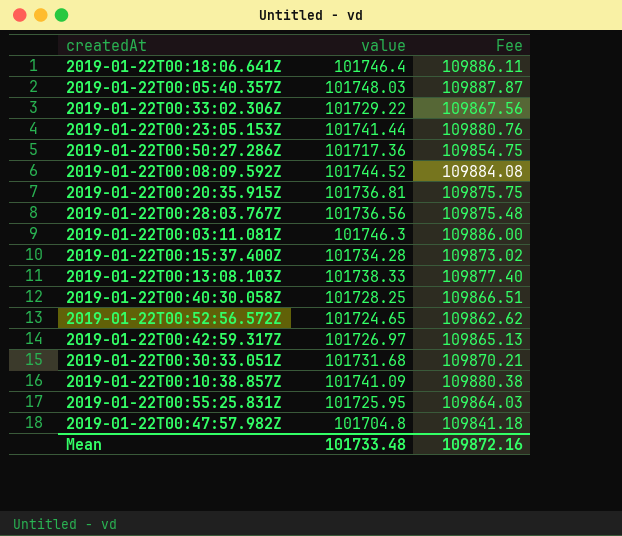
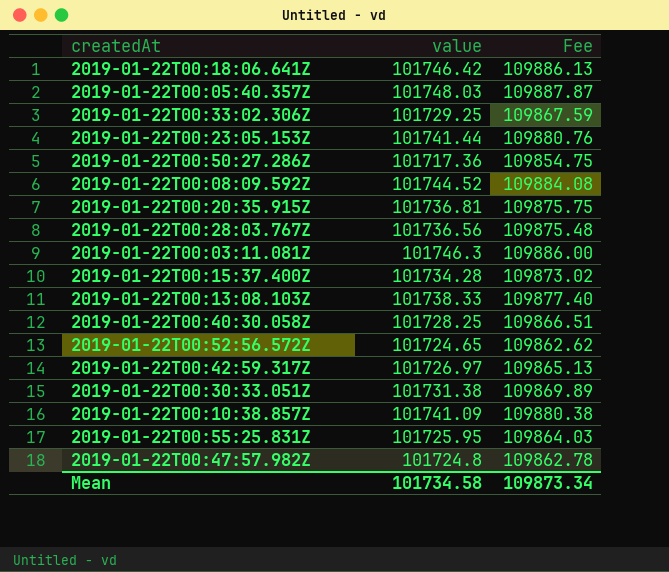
2019-01-22T00:18:06.641Z | value: 101746.4 -> 101746.42
2019-01-22T00:18:06.641Z | Fee: 109886.11 -> 109886.13
2019-01-22T00:33:02.306Z | value: 101729.22 -> 101729.25
2019-01-22T00:33:02.306Z | Fee: 109867.56 -> 109867.59
2019-01-22T00:30:33.051Z | value: 101731.68 -> 101731.38
2019-01-22T00:30:33.051Z | Fee: 109870.21 -> 109869.89
2019-01-22T00:47:57.982Z | value: 101704.8 -> 101724.8
2019-01-22T00:47:57.982Z | Fee: 109841.18 -> 109862.78
Mean | value: 101733.48 -> 101734.58
Mean | Fee: 109872.16 -> 109873.34

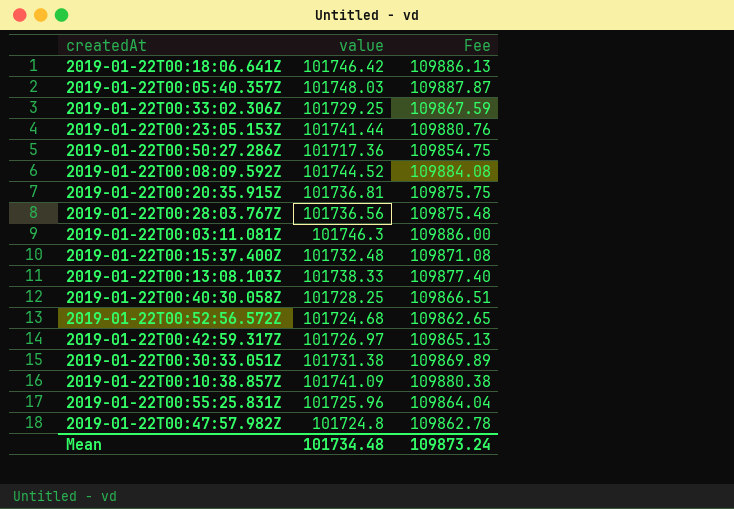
2019-01-22T00:15:37.400Z | value: 101734.28 -> 101732.48
2019-01-22T00:15:37.400Z | Fee: 109873.02 -> 109871.08
2019-01-22T00:52:56.572Z | value: 101724.65 -> 101724.68
2019-01-22T00:52:56.572Z | Fee: 109862.62 -> 109862.65
2019-01-22T00:55:25.831Z | value: 101725.95 -> 101725.96
2019-01-22T00:55:25.831Z | Fee: 109864.03 -> 109864.04
Mean | value: 101734.58 -> 101734.48
Mean | Fee: 109873.34 -> 109873.24

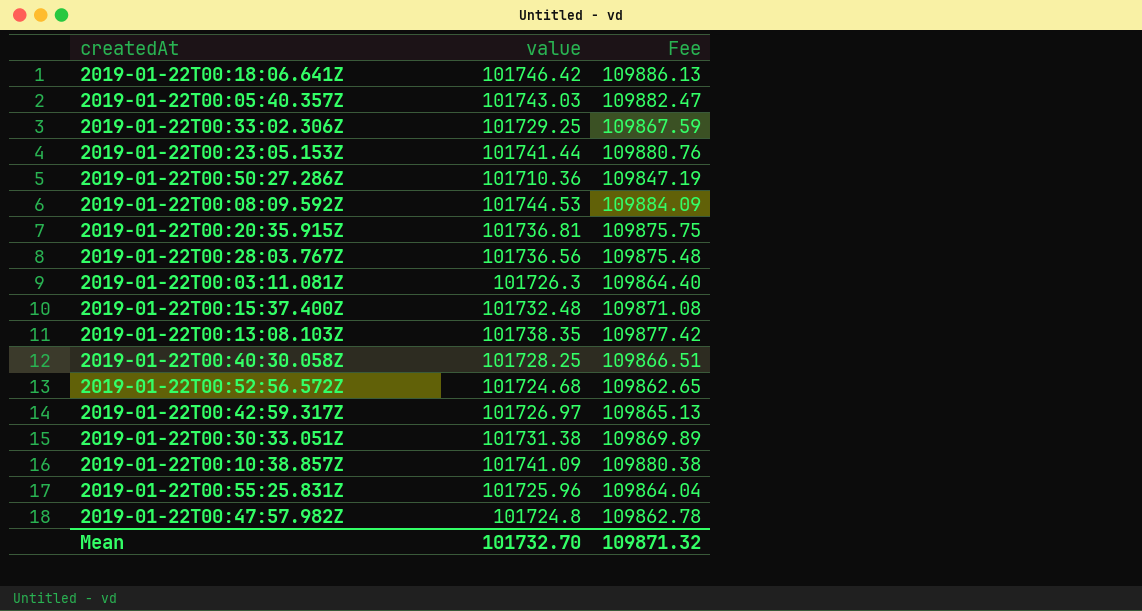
2019-01-22T00:05:40.357Z | value: 101748.03 -> 101743.03
2019-01-22T00:05:40.357Z | Fee: 109887.87 -> 109882.47
2019-01-22T00:50:27.286Z | value: 101717.36 -> 101710.36
2019-01-22T00:50:27.286Z | Fee: 109854.75 -> 109847.19
2019-01-22T00:08:09.592Z | value: 101744.52 -> 101744.53
2019-01-22T00:08:09.592Z | Fee: 109884.08 -> 109884.09
2019-01-22T00:03:11.081Z | value: 101746.3 -> 101726.3
2019-01-22T00:03:11.081Z | Fee: 109886.00 -> 109864.40
2019-01-22T00:13:08.103Z | value: 101738.33 -> 101738.35
2019-01-22T00:13:08.103Z | Fee: 109877.40 -> 109877.42
Mean | value: 101734.48 -> 101732.70
Mean | Fee: 109873.24 -> 109871.32

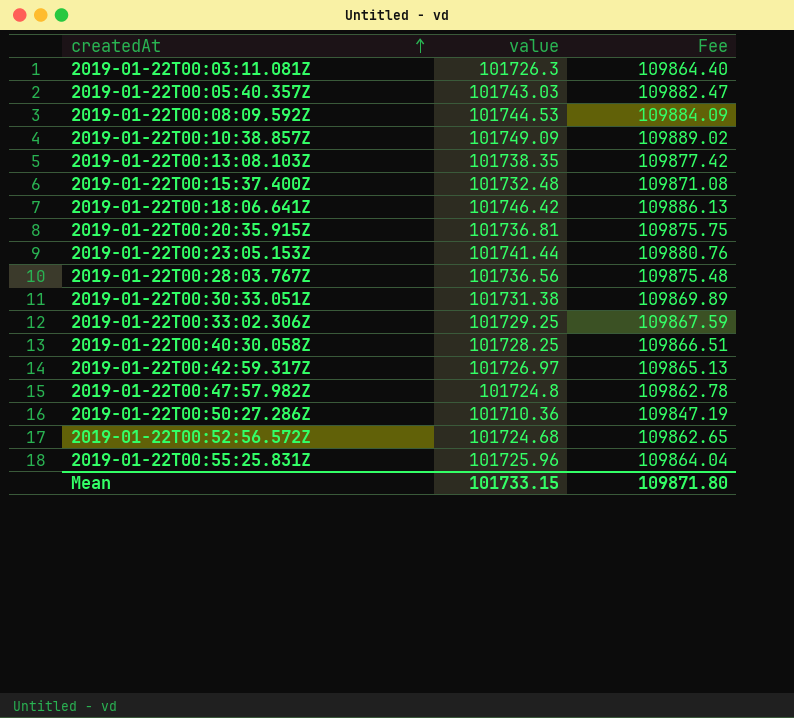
row order: none -> createdAt ascending
2019-01-22T00:10:38.857Z | value: 101741.09 -> 101749.09
2019-01-22T00:10:38.857Z | Fee: 109880.38 -> 109889.02
Mean | value: 101732.70 -> 101733.15
Mean | Fee: 109871.32 -> 109871.80

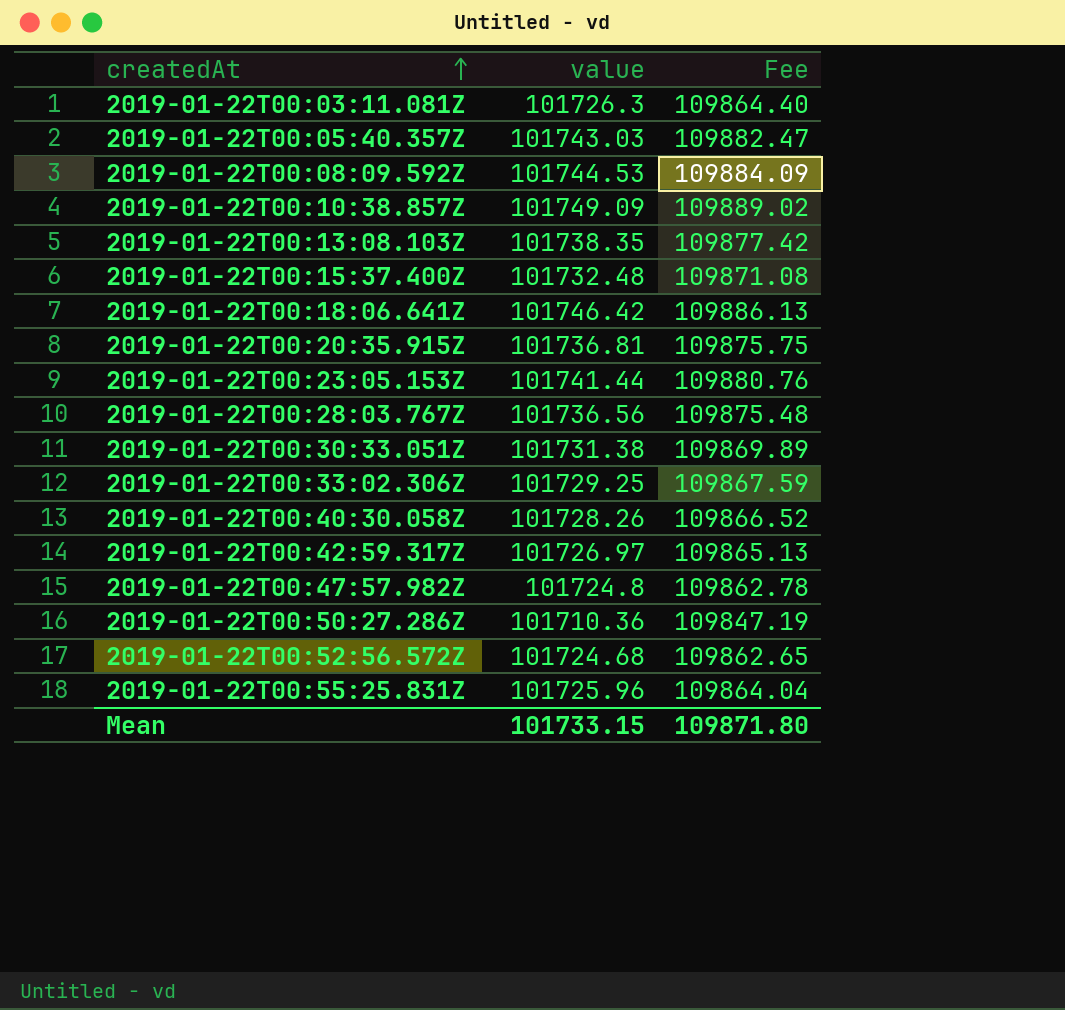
2019-01-22T00:40:30.058Z | value: 101728.25 -> 101728.26
2019-01-22T00:40:30.058Z | Fee: 109866.51 -> 109866.52

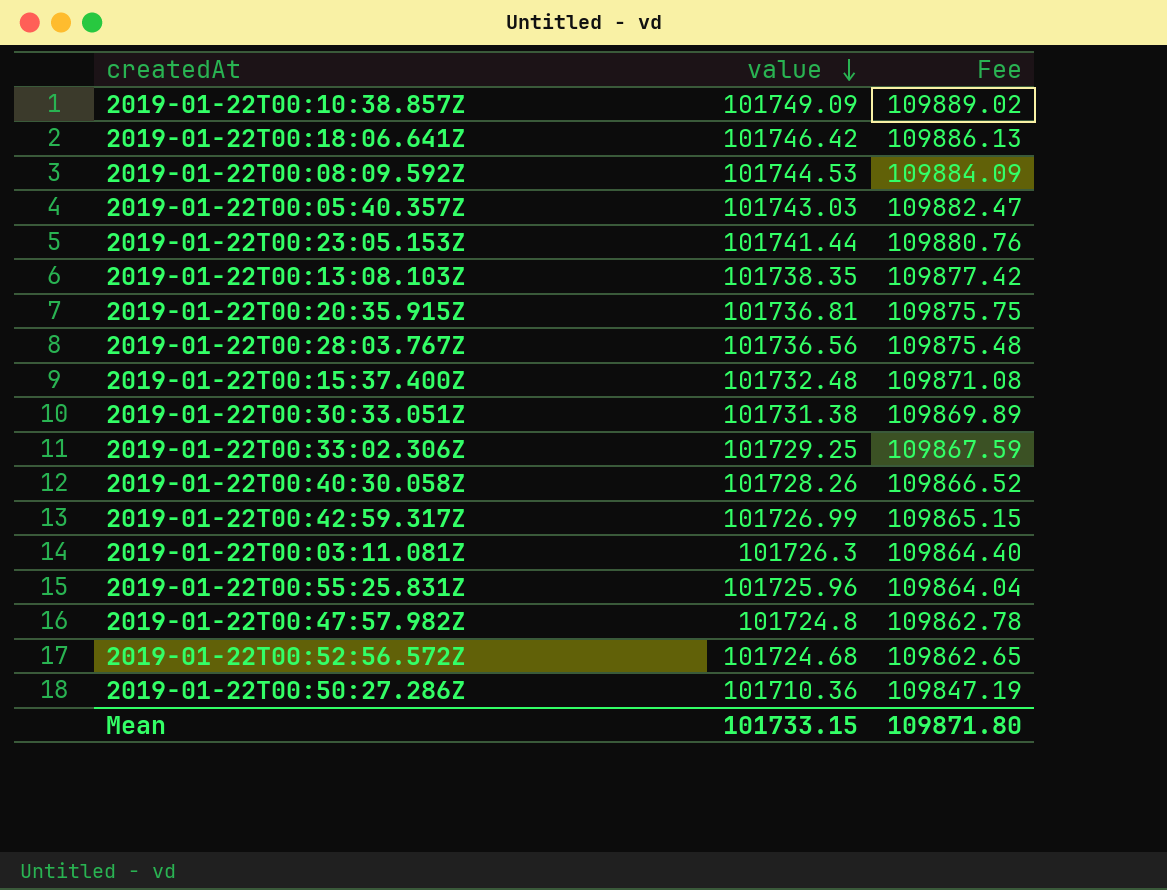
row order: createdAt ascending -> value descending
2019-01-22T00:42:59.317Z | value: 101726.97 -> 101726.99
2019-01-22T00:42:59.317Z | Fee: 109865.13 -> 109865.15

